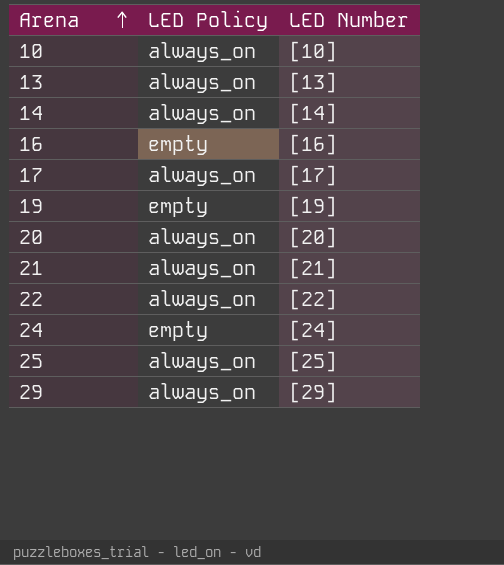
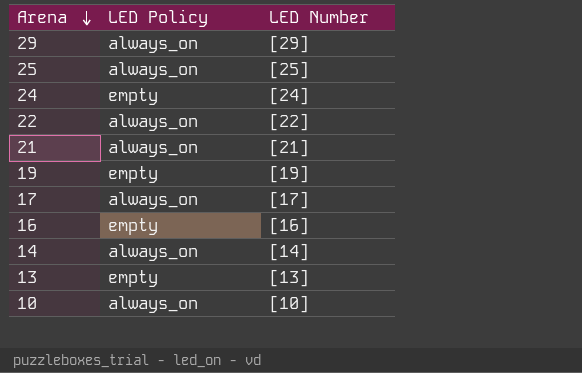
row order: Arena ascending -> Arena descending
row 20: always_on | [20] -> none
13 | LED Policy: always_on -> empty

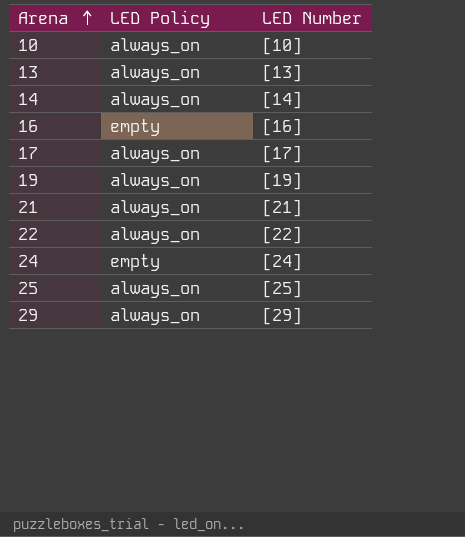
row order: Arena descending -> Arena ascending
13 | LED Policy: empty -> always_on
19 | LED Policy: empty -> always_on

